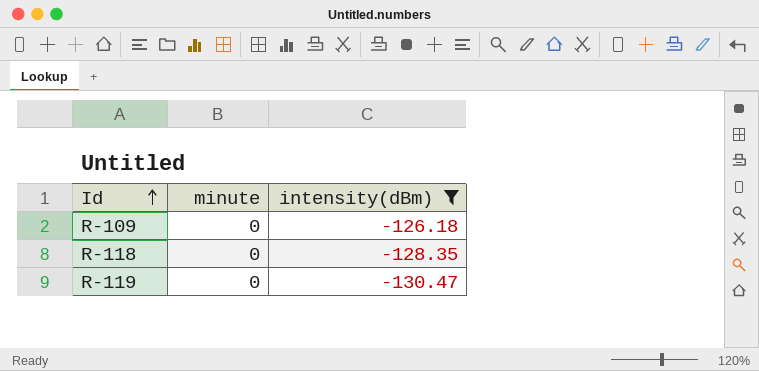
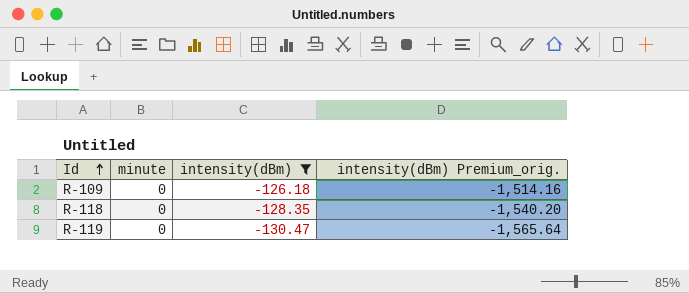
column intensity(dBm) Premium_orig. | formula: none -> [intensity(dBm)] * 12

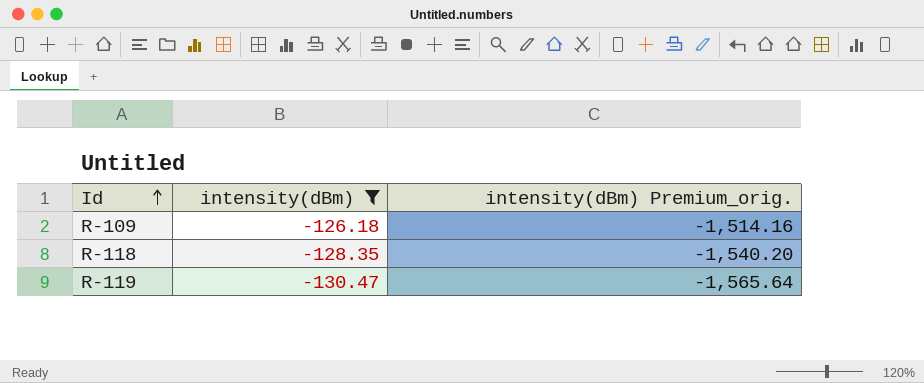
column minute | position: 2 -> none

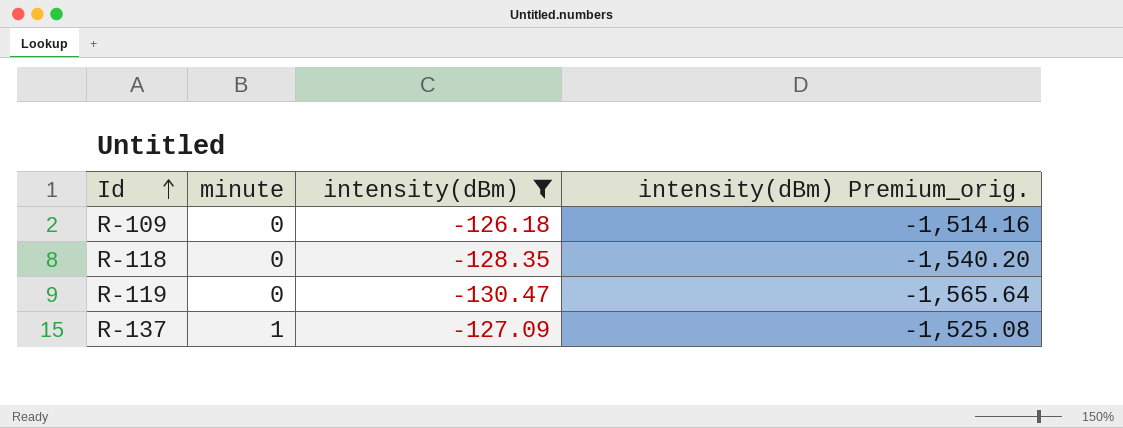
column minute | position: none -> 2
row R-137: none -> 1 | -127.09 | -1,525.08

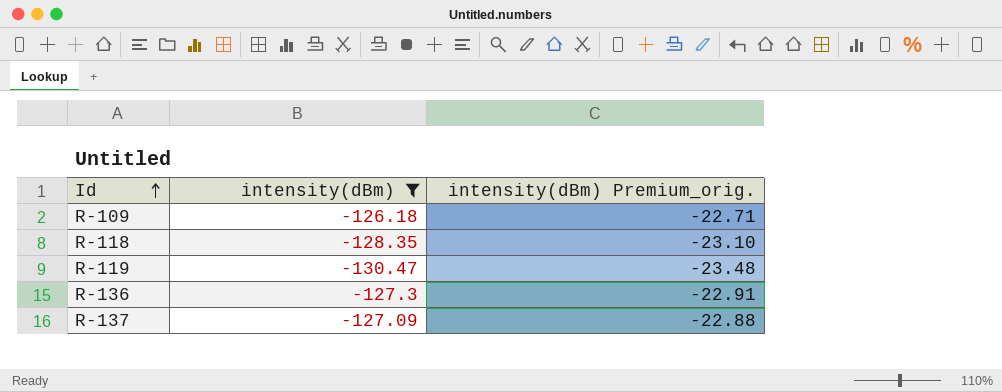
column minute | position: 2 -> none
column intensity(dBm) Premium_orig. | formula: [intensity(dBm)] * 12 -> [intensity(dBm)] * 0.18
row R-136: none -> -127.3 | -22.91

